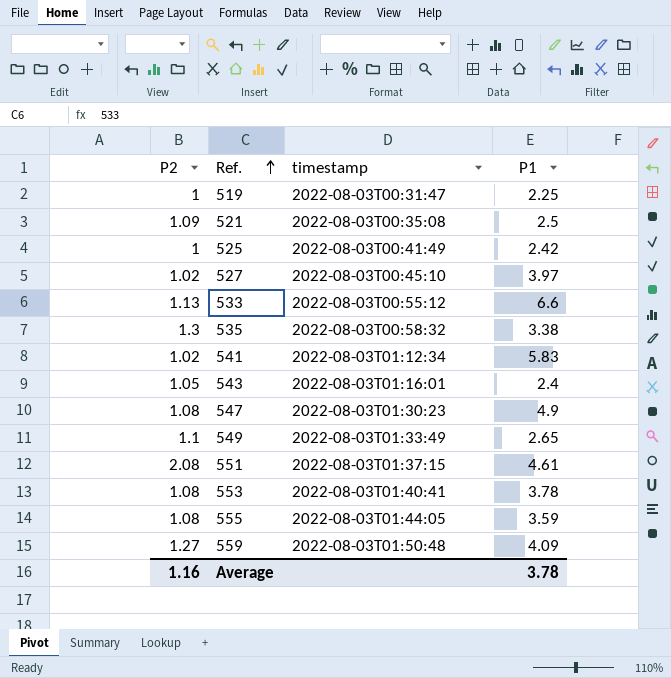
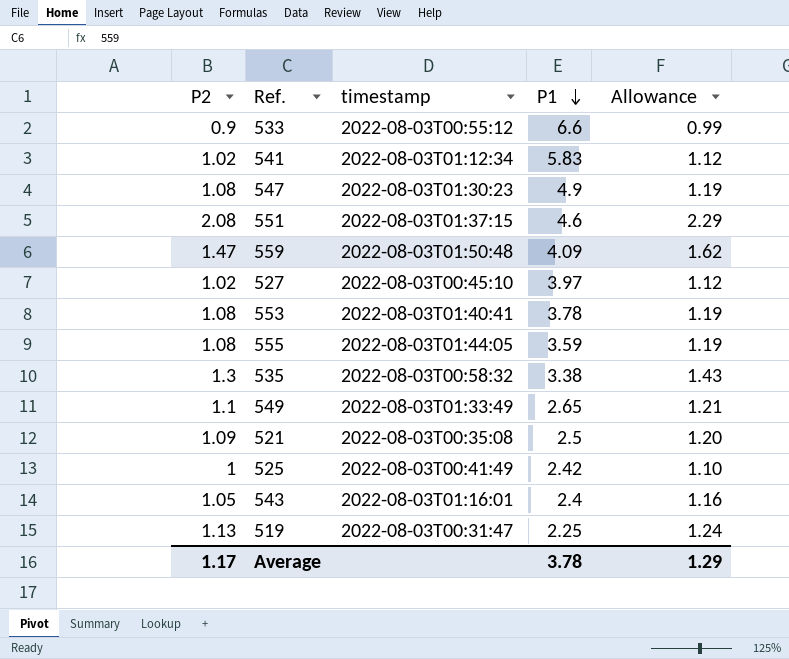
row order: Ref. ascending -> P1 descending
column Allowance | formula: none -> [P2] * 1.1
533 | P2: 1.13 -> 0.9
551 | P1: 4.61 -> 4.6
559 | P2: 1.27 -> 1.47
519 | P2: 1 -> 1.13
Average | P2: 1.16 -> 1.17

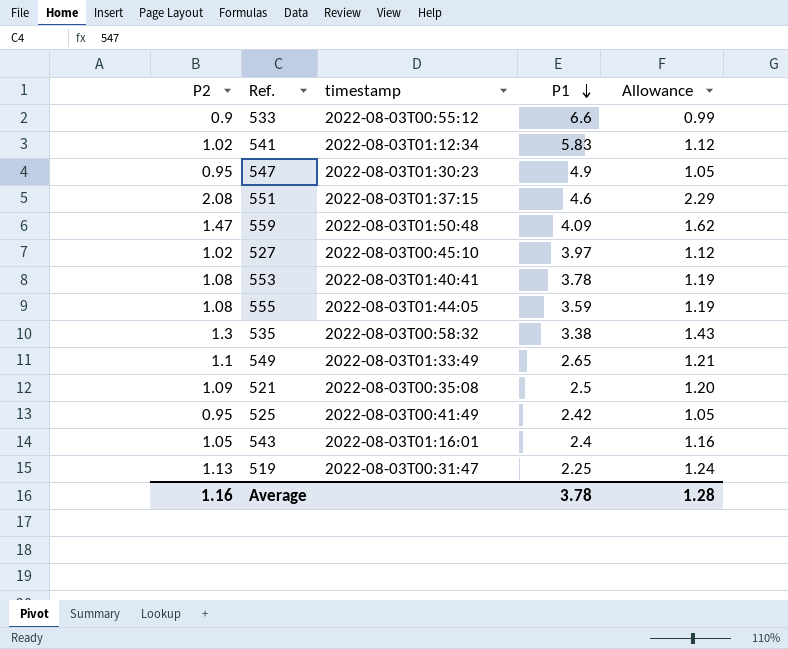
547 | P2: 1.08 -> 0.95
547 | Allowance: 1.19 -> 1.05
525 | P2: 1 -> 0.95
525 | Allowance: 1.10 -> 1.05
Average | P2: 1.17 -> 1.16
Average | Allowance: 1.29 -> 1.28

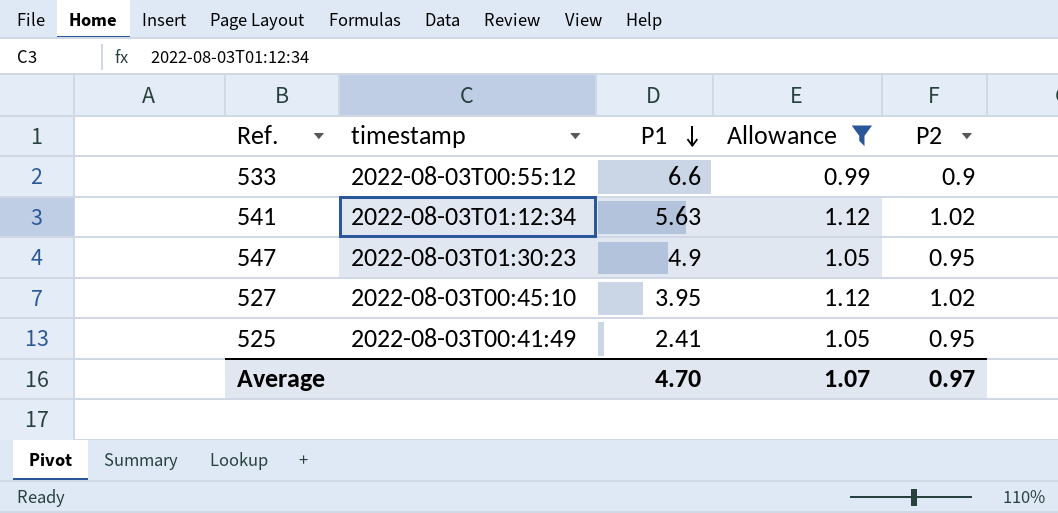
filter: none -> Allowance <= 1.12
column P2 | position: 1 -> 5
541 | P1: 5.83 -> 5.63
527 | P1: 3.97 -> 3.95
525 | P1: 2.42 -> 2.41
Average | P1: 3.78 -> 4.70
Average | Allowance: 1.28 -> 1.07
Average | P2: 1.16 -> 0.97

